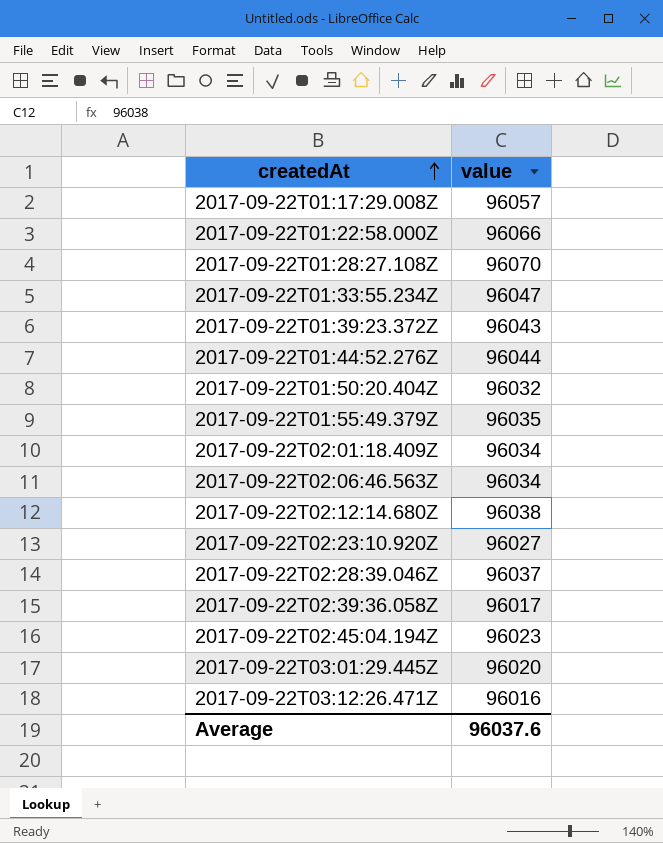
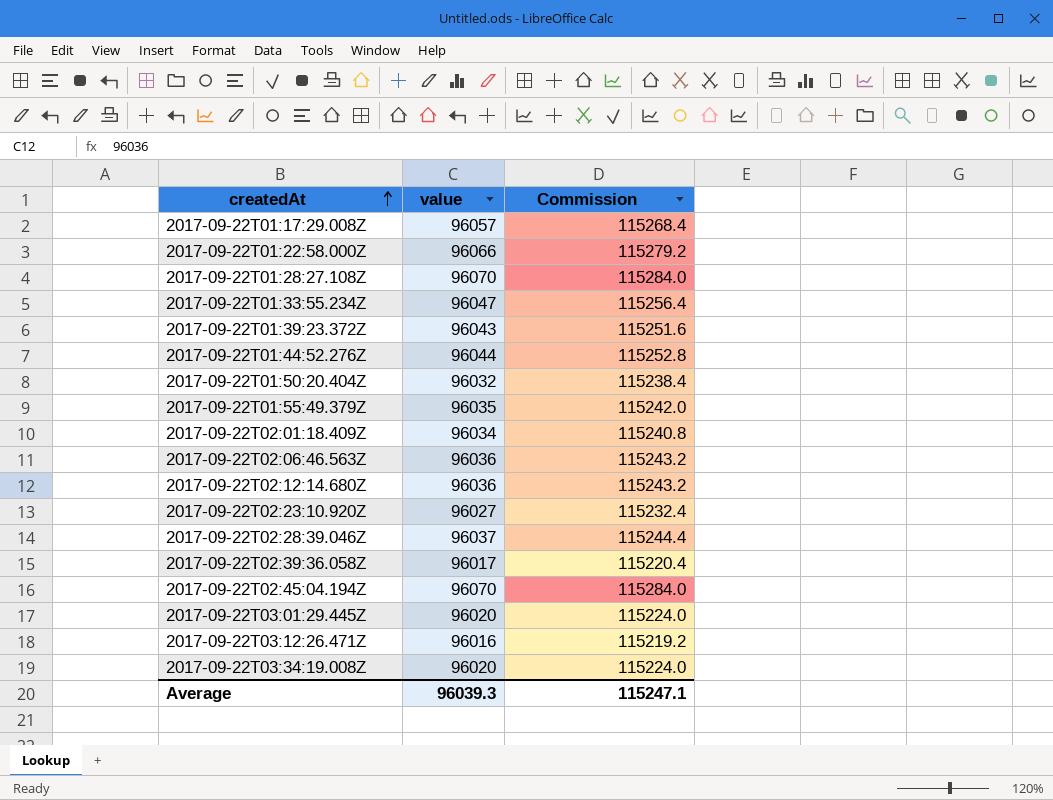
column Commission | formula: none -> [value] * 1.2
2017-09-22T02:06:46.563Z | value: 96034 -> 96036
2017-09-22T02:12:14.680Z | value: 96038 -> 96036
2017-09-22T02:45:04.194Z | value: 96023 -> 96070
row 2017-09-22T03:34:19.008Z: none -> 96020 | 115224.0
Average | value: 96037.6 -> 96039.3

